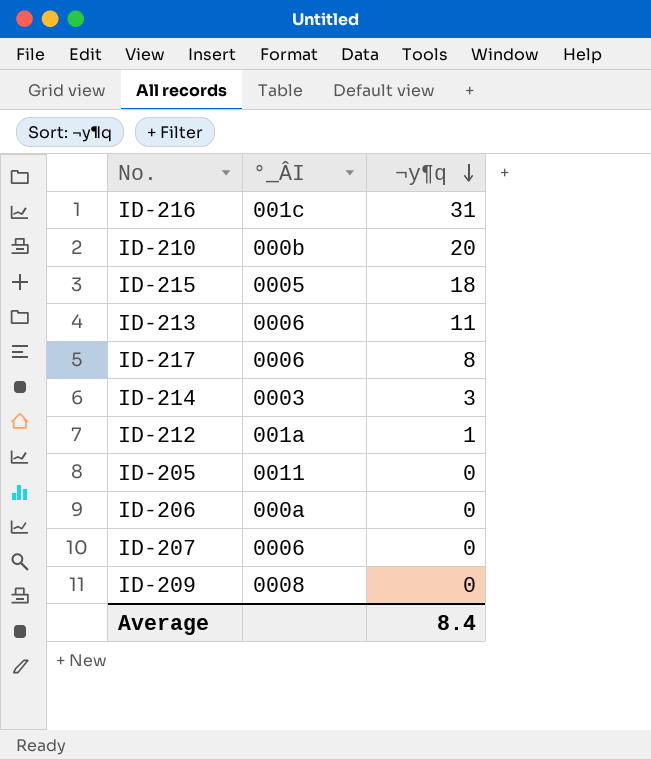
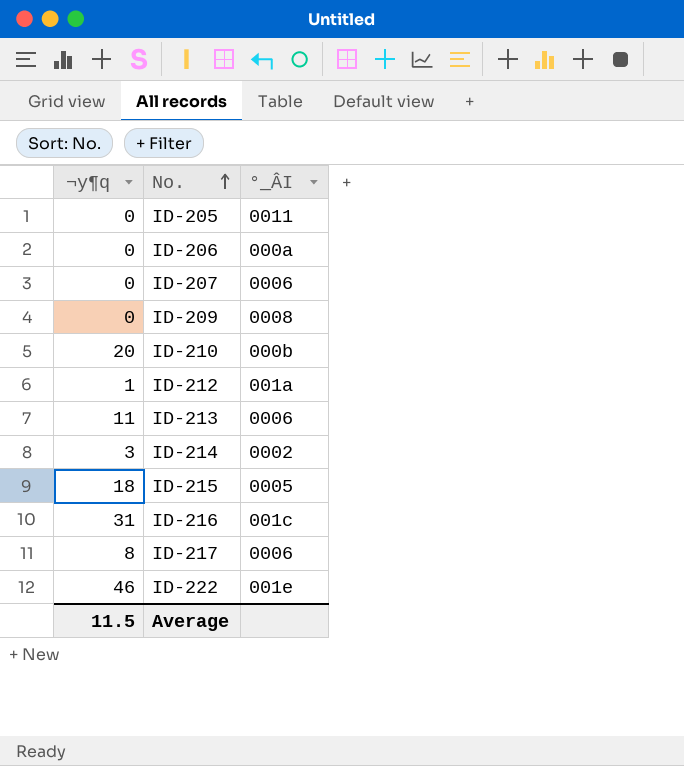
row order: ¬y¶q descending -> No. ascending
column ¬y¶q | position: 3 -> 1
ID-214 | °_ÂI: 0003 -> 0002
row ID-222: none -> 46 | 001e
Average | ¬y¶q: 8.4 -> 11.5

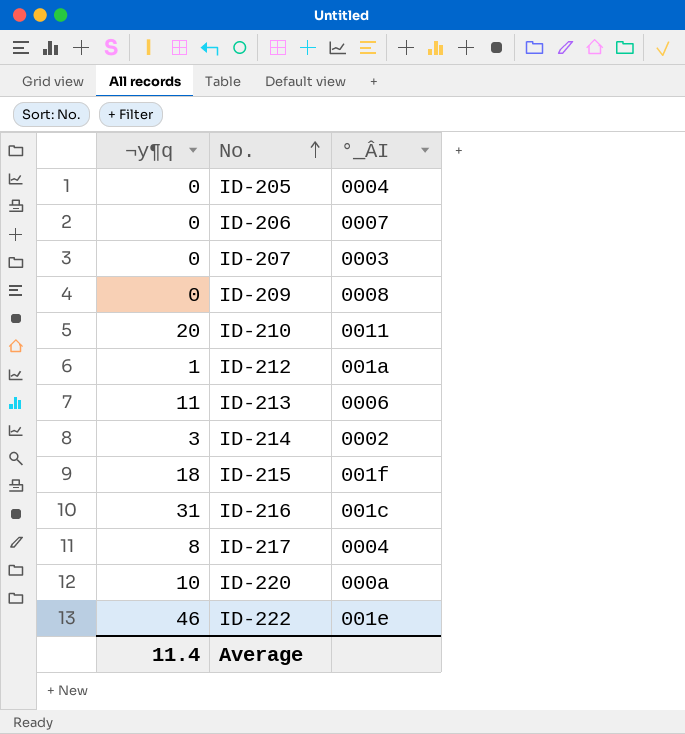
ID-205 | °_ÂI: 0011 -> 0004
ID-206 | °_ÂI: 000a -> 0007
ID-207 | °_ÂI: 0006 -> 0003
ID-210 | °_ÂI: 000b -> 0011
ID-215 | °_ÂI: 0005 -> 001f
ID-217 | °_ÂI: 0006 -> 0004
row ID-220: none -> 10 | 000a
Average | ¬y¶q: 11.5 -> 11.4

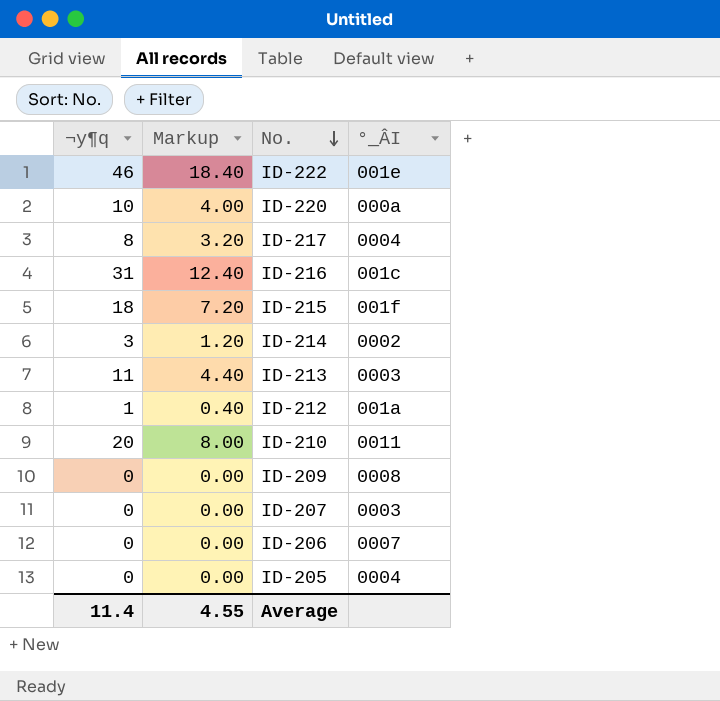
row order: No. ascending -> No. descending
column Markup | formula: none -> [¬y¶q] * 0.4
ID-213 | °_ÂI: 0006 -> 0003

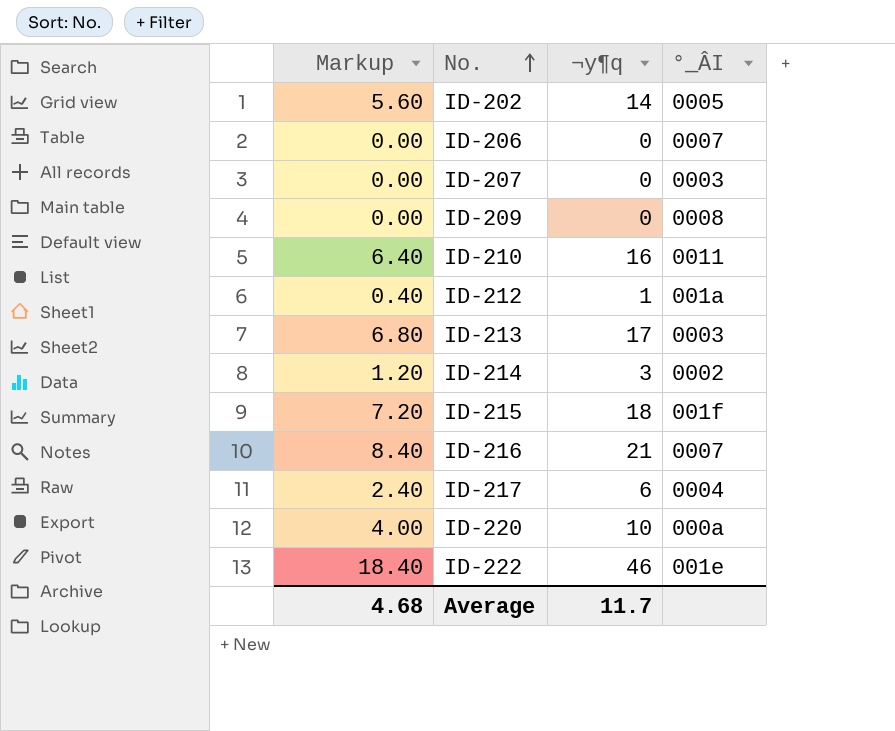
row order: No. descending -> No. ascending
column ¬y¶q | position: 1 -> 3
row ID-205: 0 | 0.00 | 0004 -> none
row ID-202: none -> 5.60 | 14 | 0005
ID-210 | Markup: 8.00 -> 6.40
ID-210 | ¬y¶q: 20 -> 16
ID-213 | Markup: 4.40 -> 6.80
ID-213 | ¬y¶q: 11 -> 17
ID-216 | Markup: 12.40 -> 8.40
ID-216 | ¬y¶q: 31 -> 21
ID-216 | °_ÂI: 001c -> 0007
ID-217 | Markup: 3.20 -> 2.40
ID-217 | ¬y¶q: 8 -> 6
Average | Markup: 4.55 -> 4.68
Average | ¬y¶q: 11.4 -> 11.7

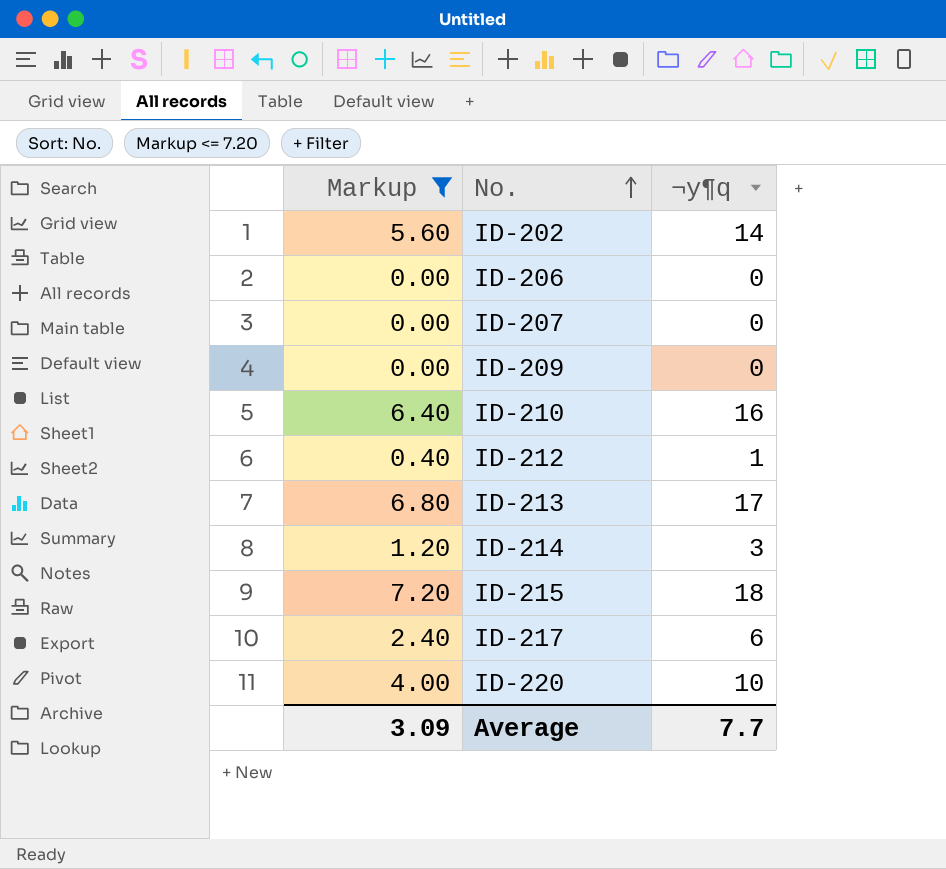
filter: none -> Markup <= 7.20
column °_ÂI | position: 4 -> none
Average | Markup: 4.68 -> 3.09
Average | ¬y¶q: 11.7 -> 7.7

